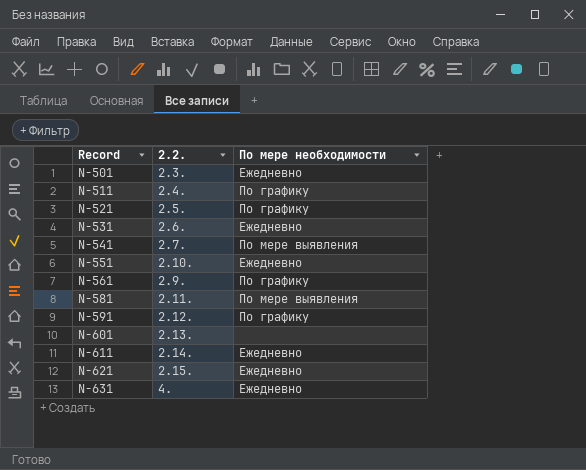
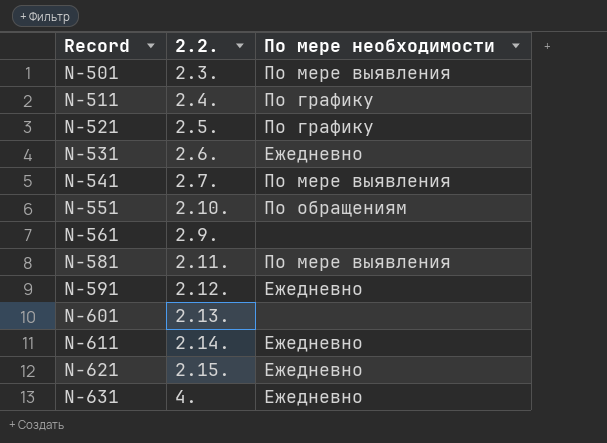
N-501 | По мере необходимости: Ежедневно -> По мере выявления
N-551 | По мере необходимости: Ежедневно -> По обращениям
N-561 | По мере необходимости: По графику -> none
N-591 | По мере необходимости: По графику -> Ежедневно

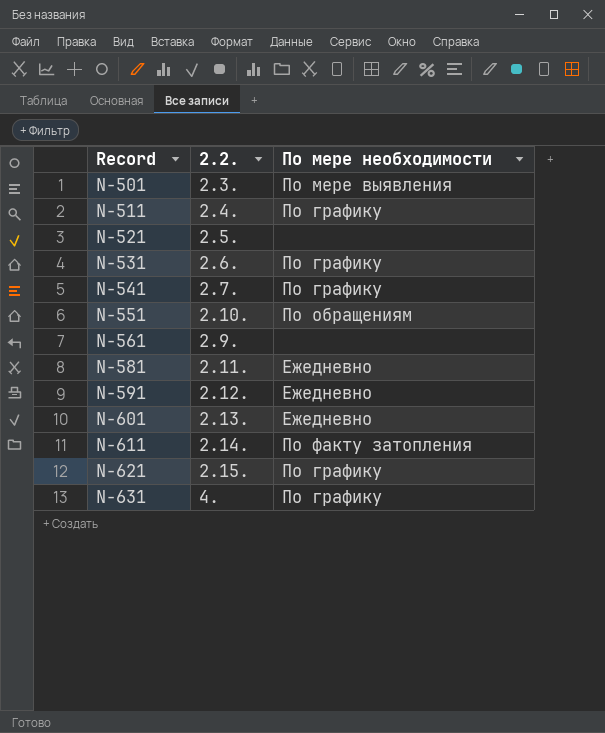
N-521 | По мере необходимости: По графику -> none
N-531 | По мере необходимости: Ежедневно -> По графику
N-541 | По мере необходимости: По мере выявления -> По графику
N-581 | По мере необходимости: По мере выявления -> Ежедневно
N-601 | По мере необходимости: none -> Ежедневно
N-611 | По мере необходимости: Ежедневно -> По факту затопления
N-621 | По мере необходимости: Ежедневно -> По графику
N-631 | По мере необходимости: Ежедневно -> По графику

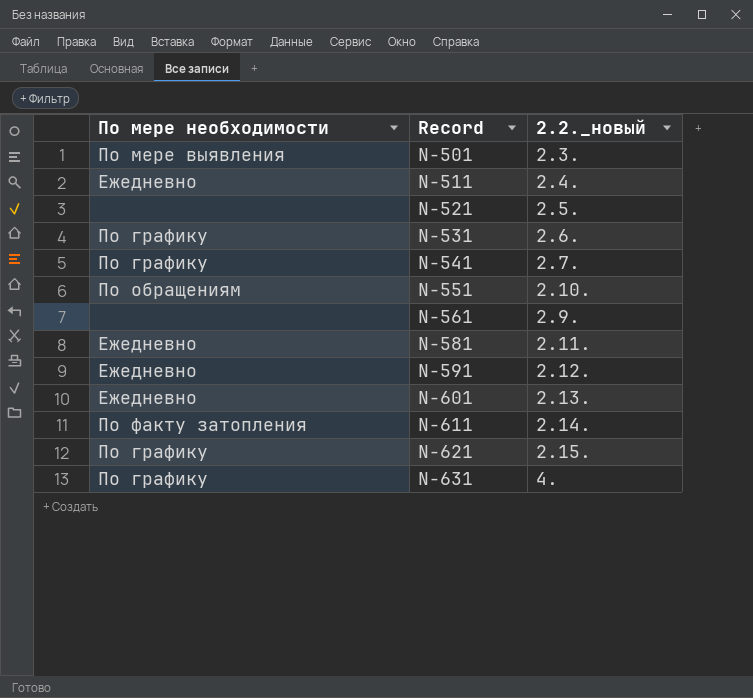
column По мере необходимости | position: 3 -> 1
column name: 2.2. -> 2.2._новый
N-511 | По мере необходимости: По графику -> Ежедневно

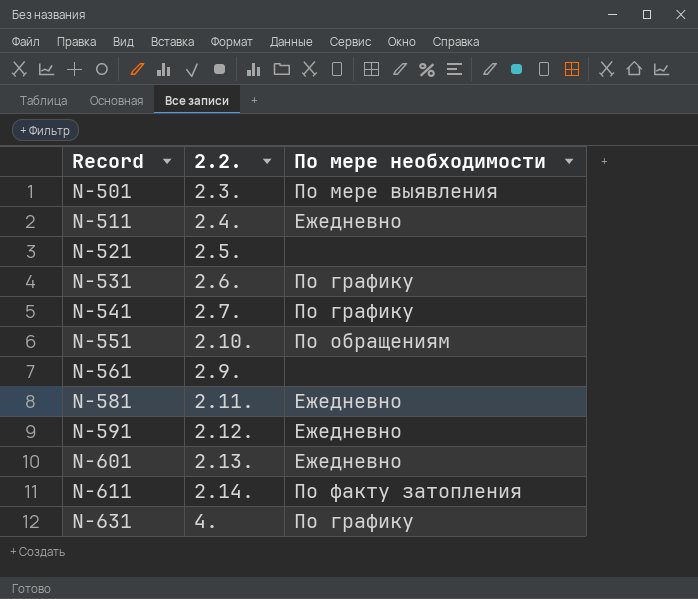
column name: 2.2._новый -> 2.2.
column По мере необходимости | position: 1 -> 3
row N-621: По графику | 2.15. -> none

